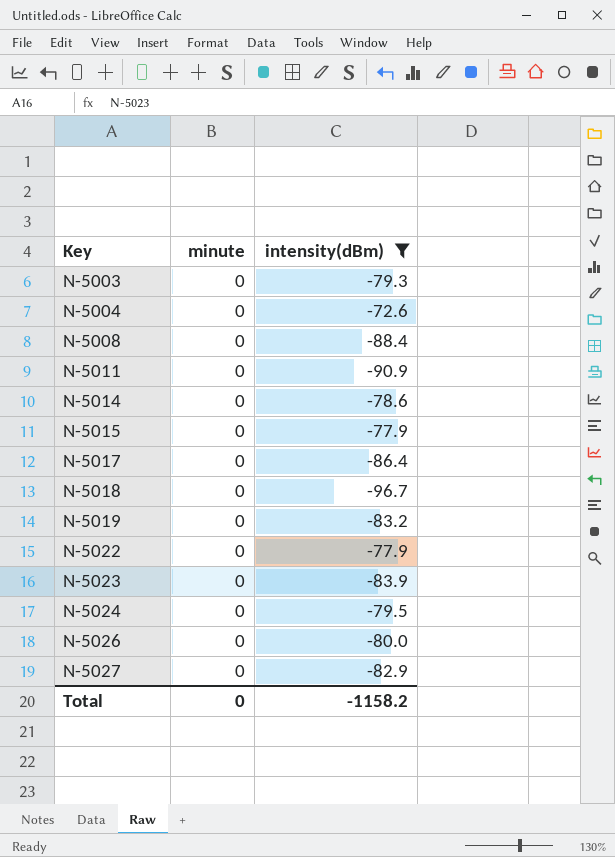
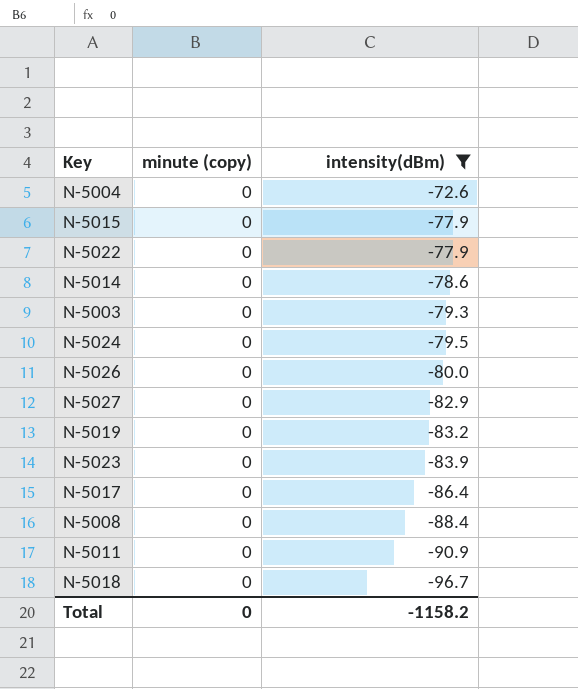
row order: Key ascending -> intensity(dBm) descending
column name: minute -> minute (copy)

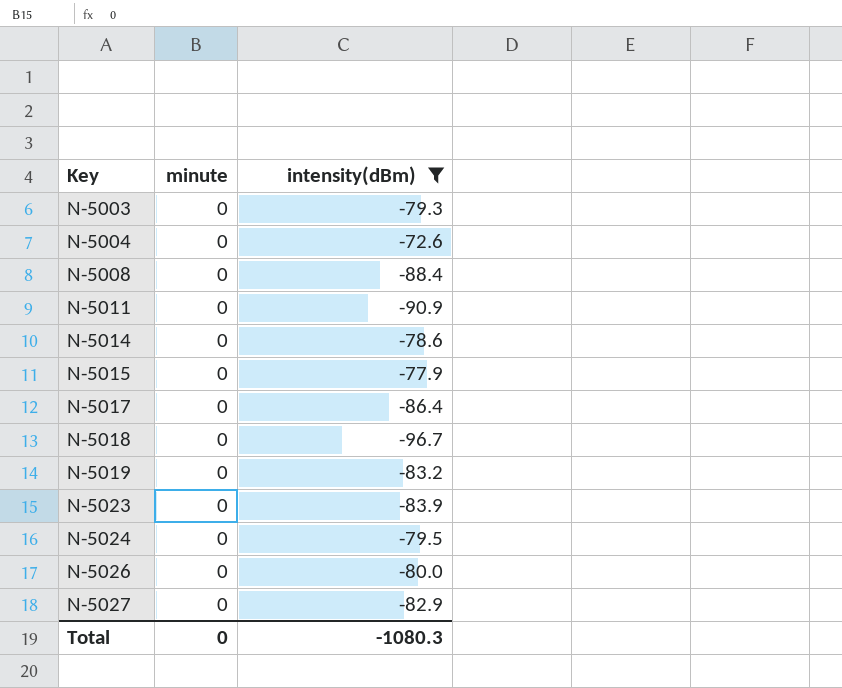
row order: intensity(dBm) descending -> Key ascending
column name: minute (copy) -> minute
row N-5022: 0 | -77.9 -> none
Total | intensity(dBm): -1158.2 -> -1080.3

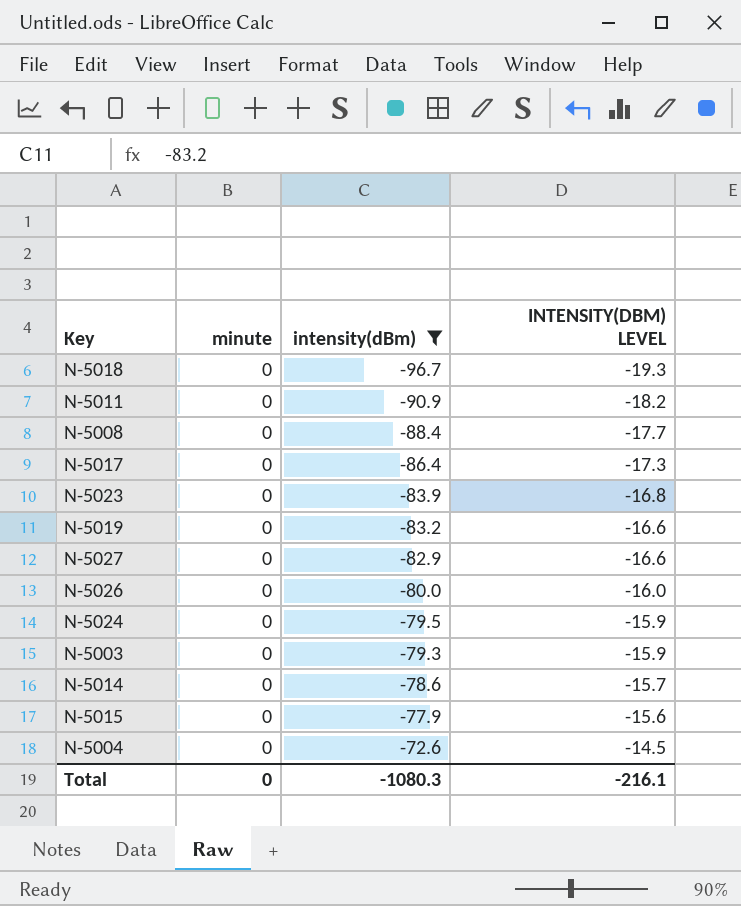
row order: Key ascending -> intensity(dBm) ascending
column INTENSITY(DBM) LEVEL | formula: none -> [intensity(dBm)] * 0.2

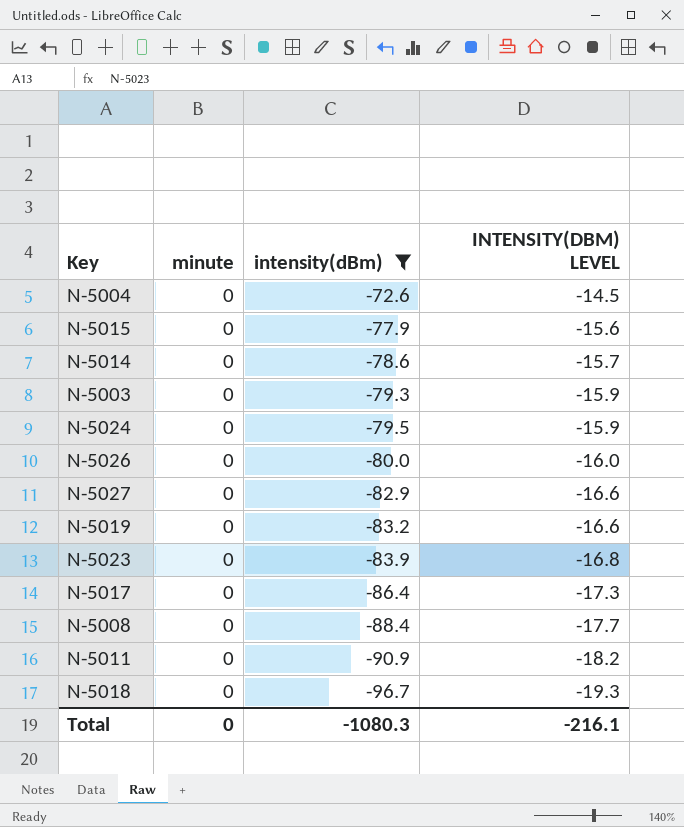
row order: intensity(dBm) ascending -> intensity(dBm) descending

